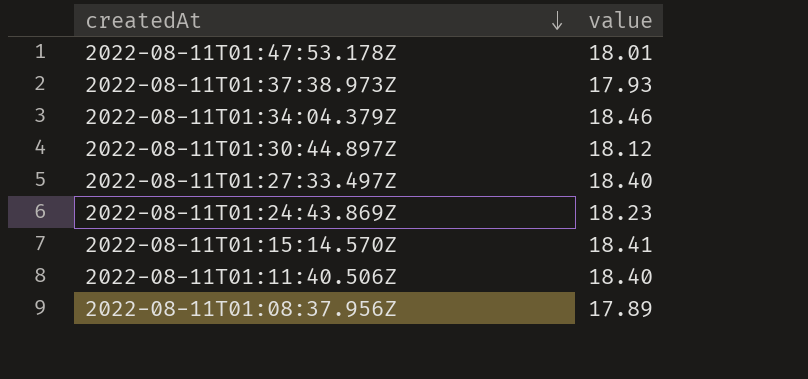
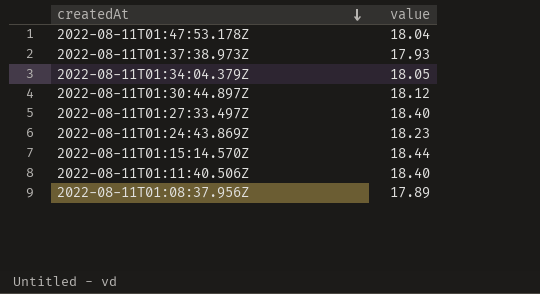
2022-08-11T01:47:53.178Z | value: 18.01 -> 18.04
2022-08-11T01:34:04.379Z | value: 18.46 -> 18.05
2022-08-11T01:15:14.570Z | value: 18.41 -> 18.44

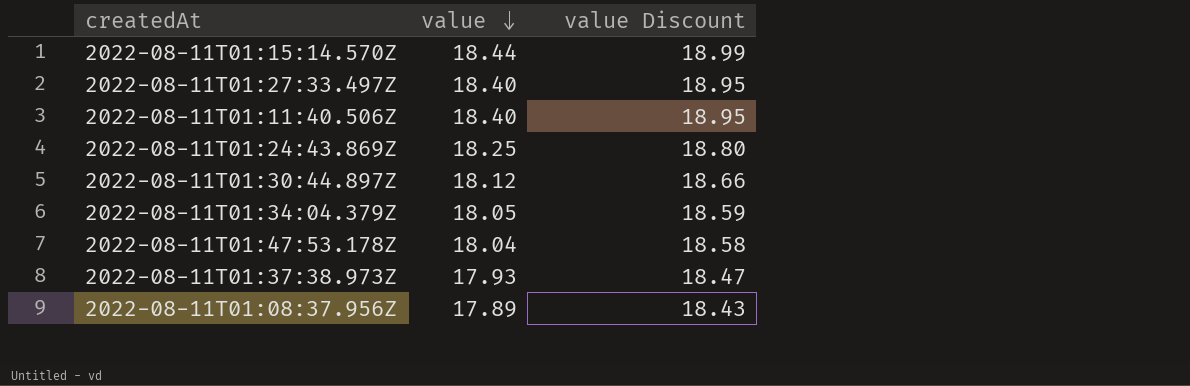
row order: createdAt descending -> value descending
column value Discount | formula: none -> [value] * 1.03
2022-08-11T01:24:43.869Z | value: 18.23 -> 18.25

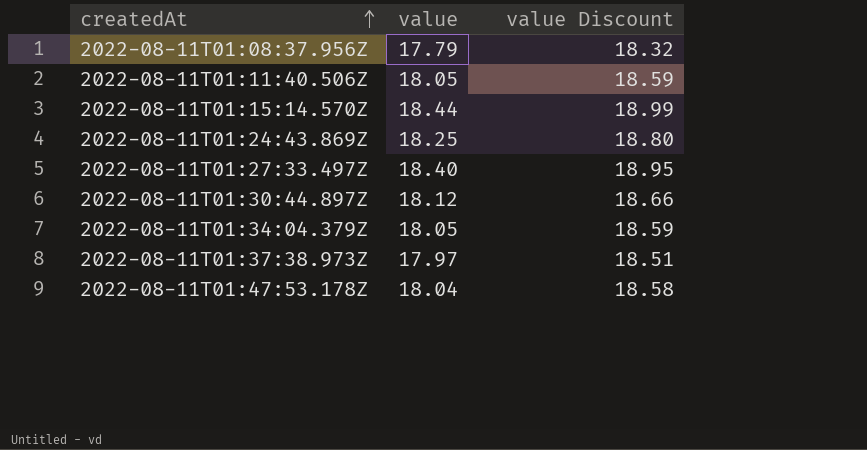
row order: value descending -> createdAt ascending
2022-08-11T01:08:37.956Z | value: 17.89 -> 17.79
2022-08-11T01:08:37.956Z | value Discount: 18.43 -> 18.32
2022-08-11T01:11:40.506Z | value: 18.40 -> 18.05
2022-08-11T01:11:40.506Z | value Discount: 18.95 -> 18.59
2022-08-11T01:37:38.973Z | value: 17.93 -> 17.97
2022-08-11T01:37:38.973Z | value Discount: 18.47 -> 18.51

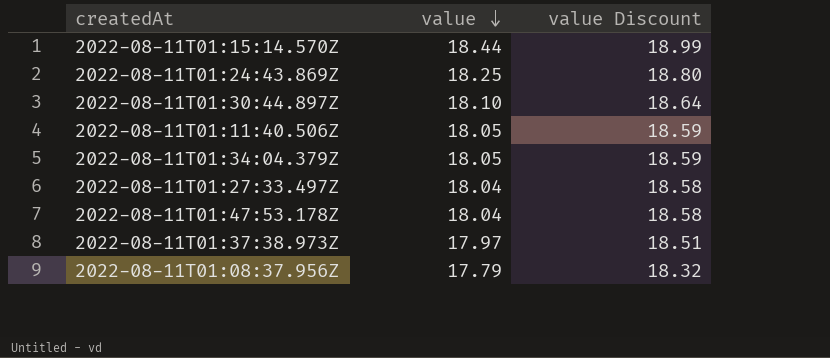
row order: createdAt ascending -> value descending
2022-08-11T01:30:44.897Z | value: 18.12 -> 18.10
2022-08-11T01:30:44.897Z | value Discount: 18.66 -> 18.64
2022-08-11T01:27:33.497Z | value: 18.40 -> 18.04
2022-08-11T01:27:33.497Z | value Discount: 18.95 -> 18.58

